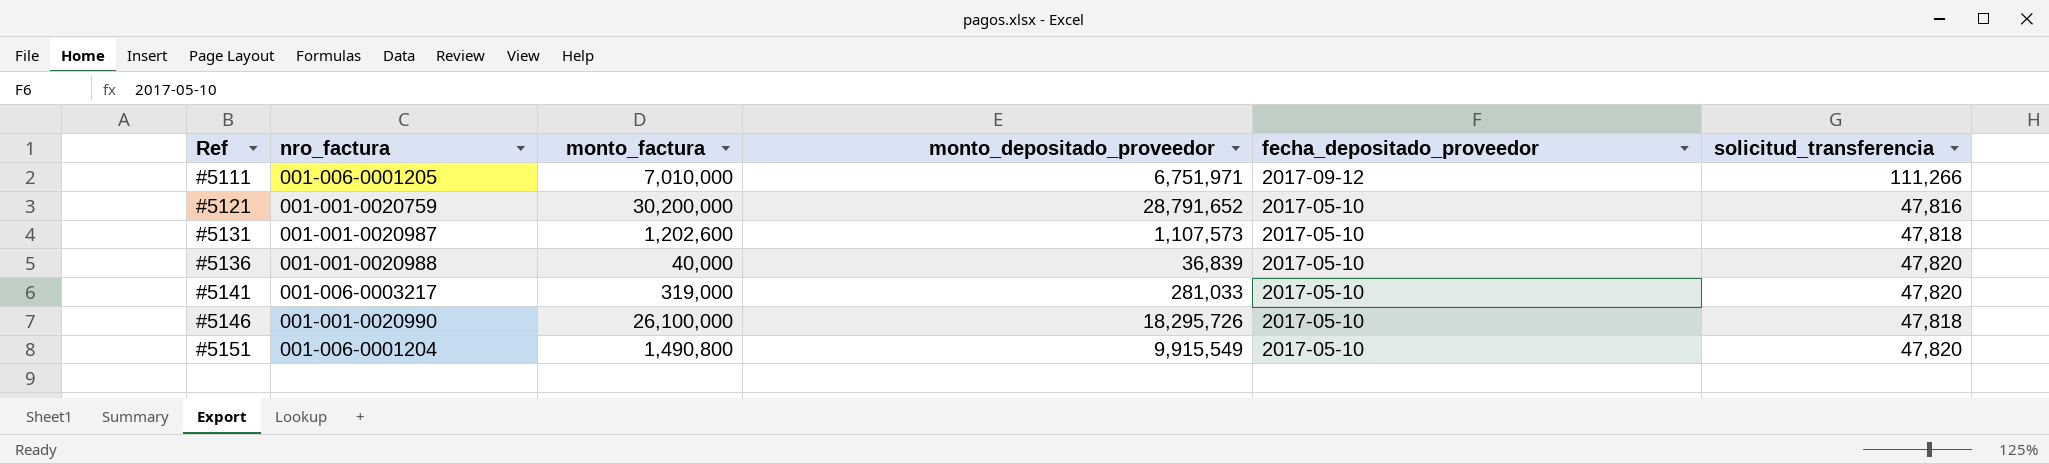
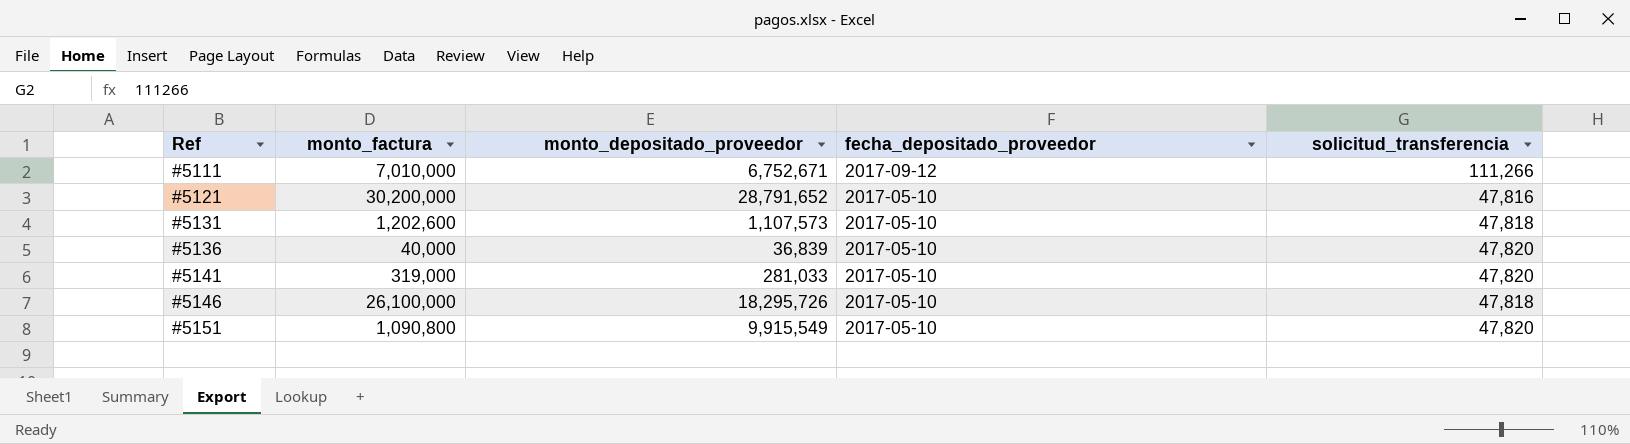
column nro_factura | position: 2 -> none
#5111 | monto_depositado_proveedor: 6,751,971 -> 6,752,671
#5151 | monto_factura: 1,490,800 -> 1,090,800

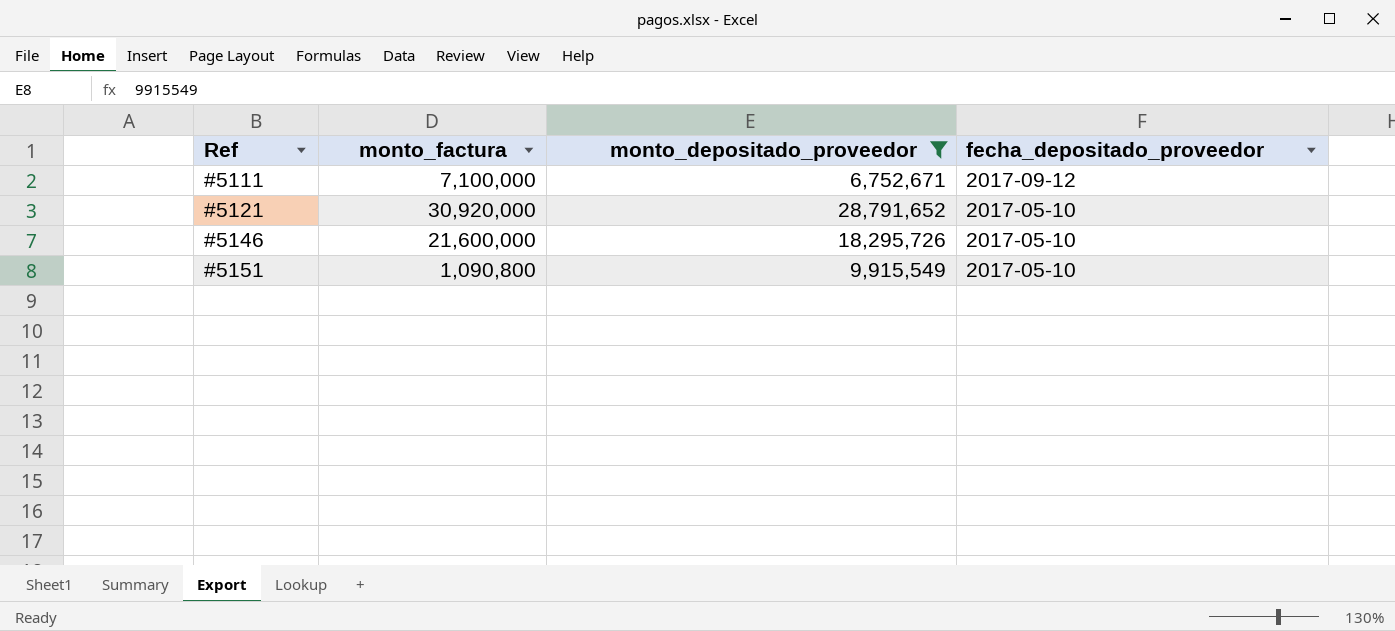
filter: none -> monto_depositado_proveedor >= 6,752,671
column solicitud_transferencia | position: 5 -> none
#5111 | monto_factura: 7,010,000 -> 7,100,000
#5121 | monto_factura: 30,200,000 -> 30,920,000
#5146 | monto_factura: 26,100,000 -> 21,600,000

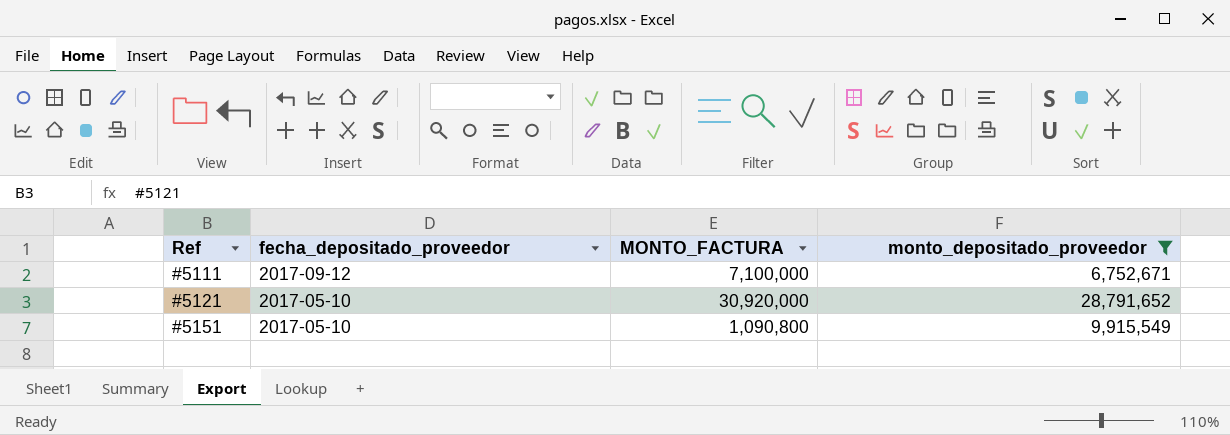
column fecha_depositado_proveedor | position: 4 -> 2
column name: monto_factura -> MONTO_FACTURA
row #5146: 21,600,000 | 18,295,726 | 2017-05-10 -> none

